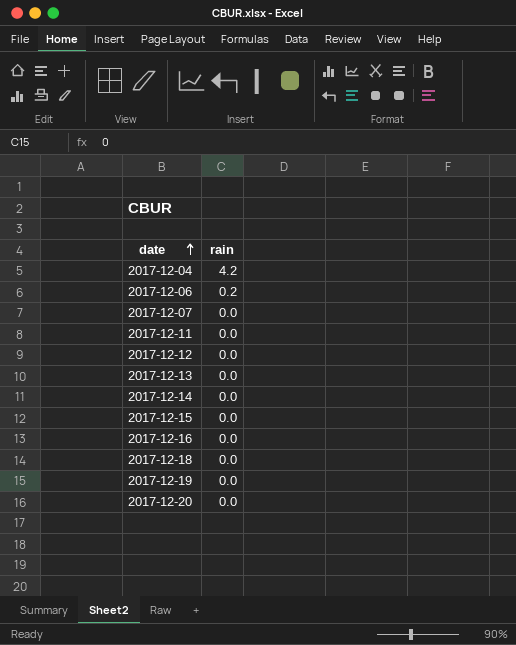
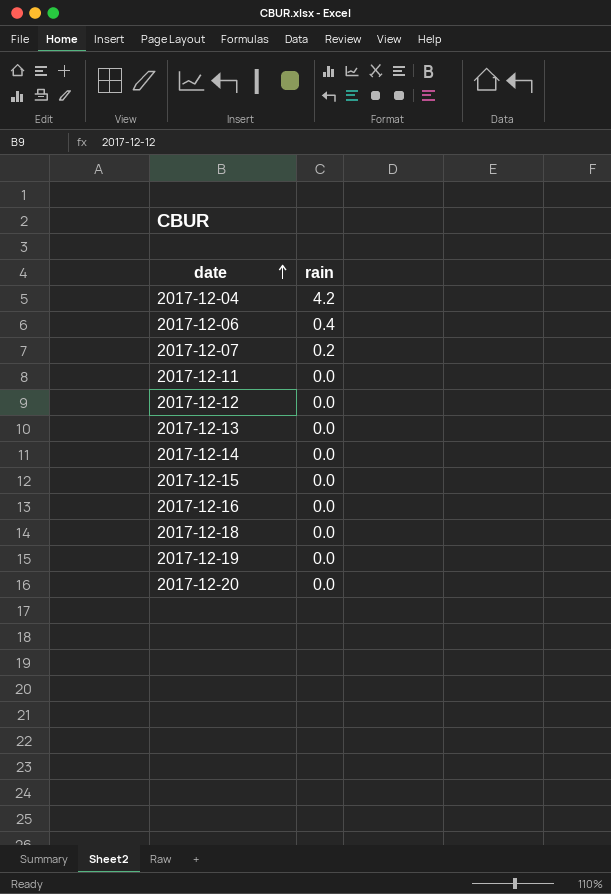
2017-12-06 | rain: 0.2 -> 0.4
2017-12-07 | rain: 0.0 -> 0.2

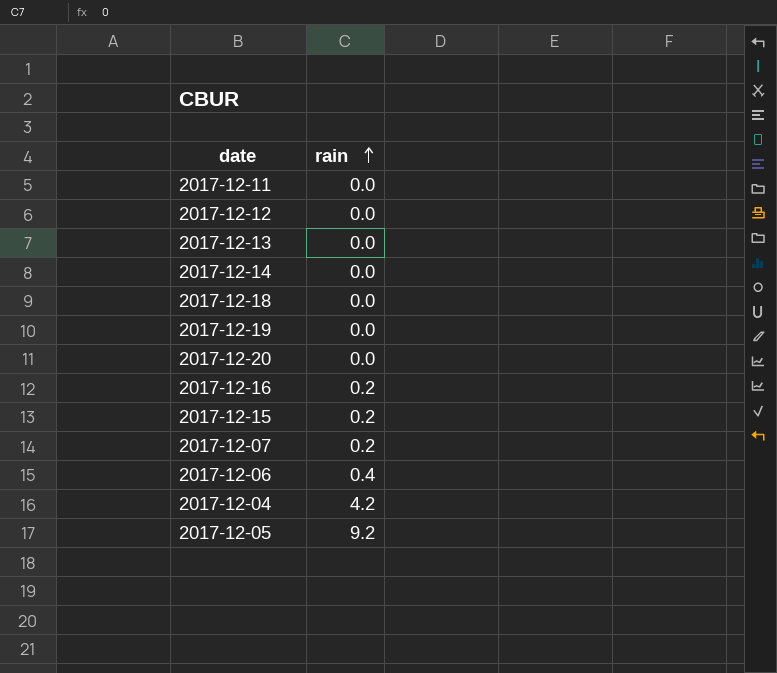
row order: date ascending -> rain ascending
2017-12-16 | rain: 0.0 -> 0.2
2017-12-15 | rain: 0.0 -> 0.2
row 2017-12-05: none -> 9.2

